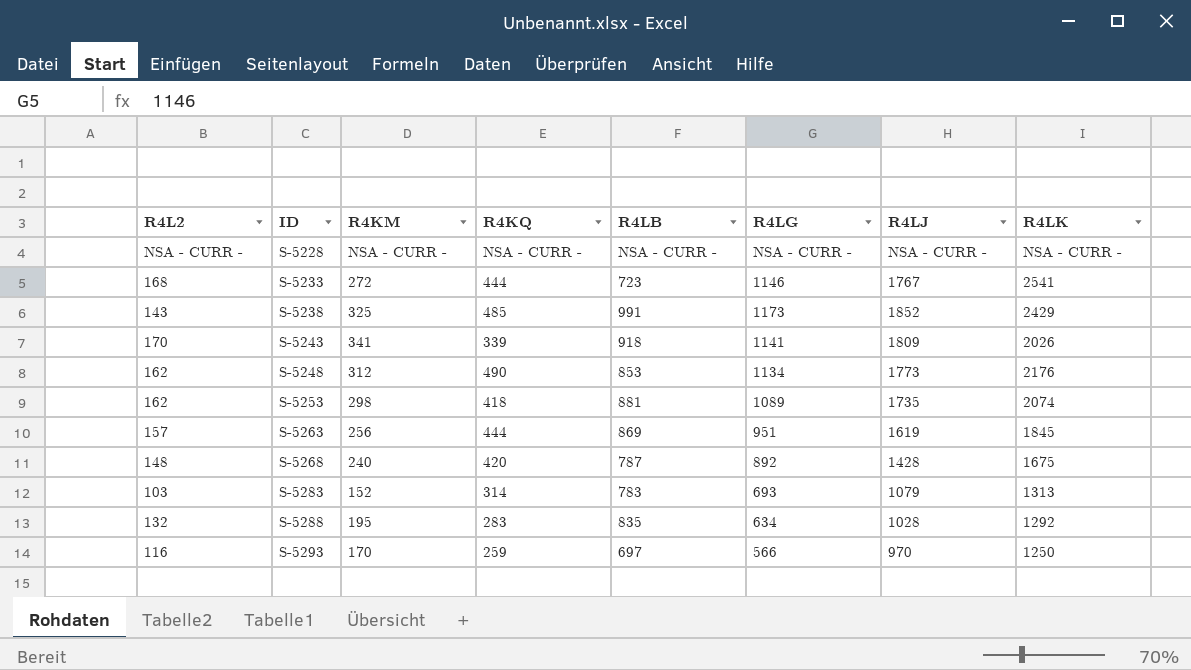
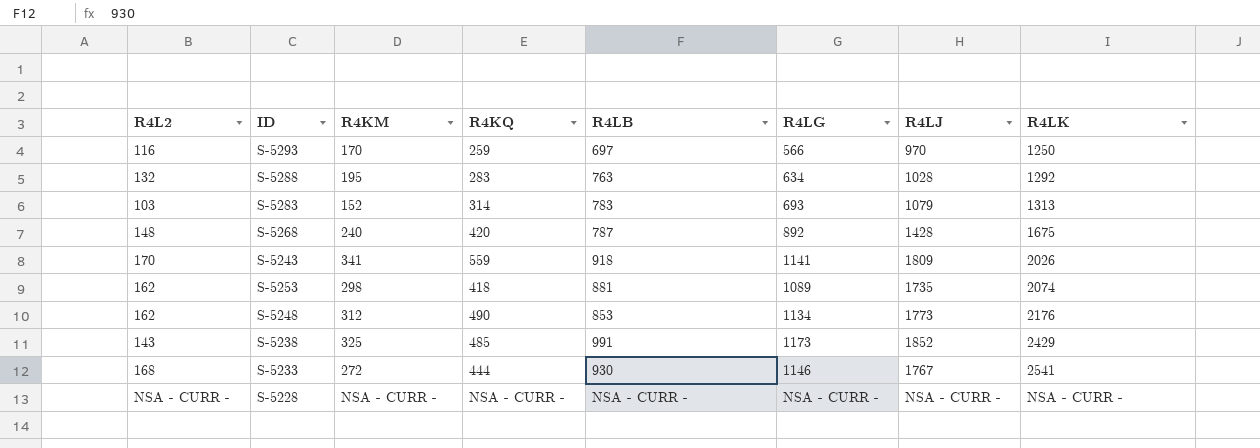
row order: ID ascending -> R4LK ascending
row S-5263: 157 | 256 | 444 | 869 | 951 | 1619 | 1845 -> none
S-5288 | R4LB: 835 -> 763
S-5243 | R4KQ: 339 -> 559
S-5233 | R4LB: 723 -> 930

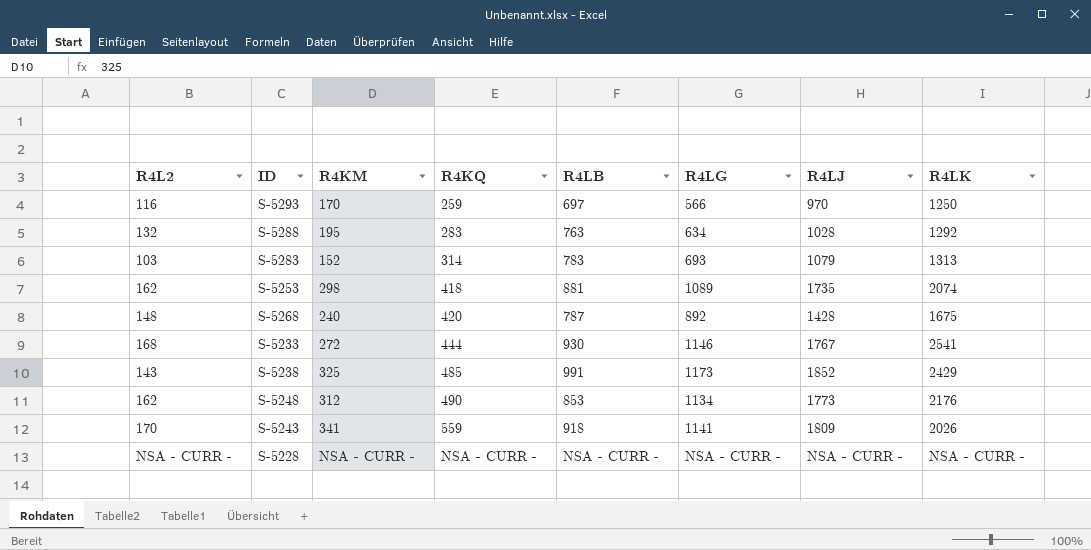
row order: R4LK ascending -> R4KQ ascending

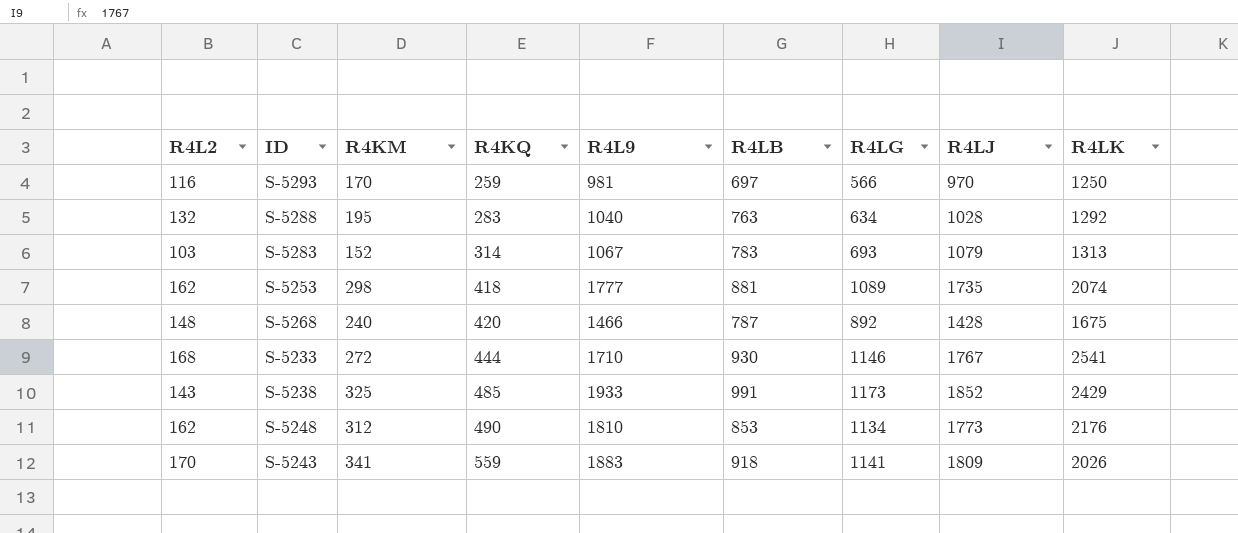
column R4L9 | position: none -> 5
row S-5228: NSA - CURR - | NSA - CURR - | NSA - CURR - | NSA - CURR - | NSA - CURR - | NSA - CURR - | NSA - CURR - -> none

